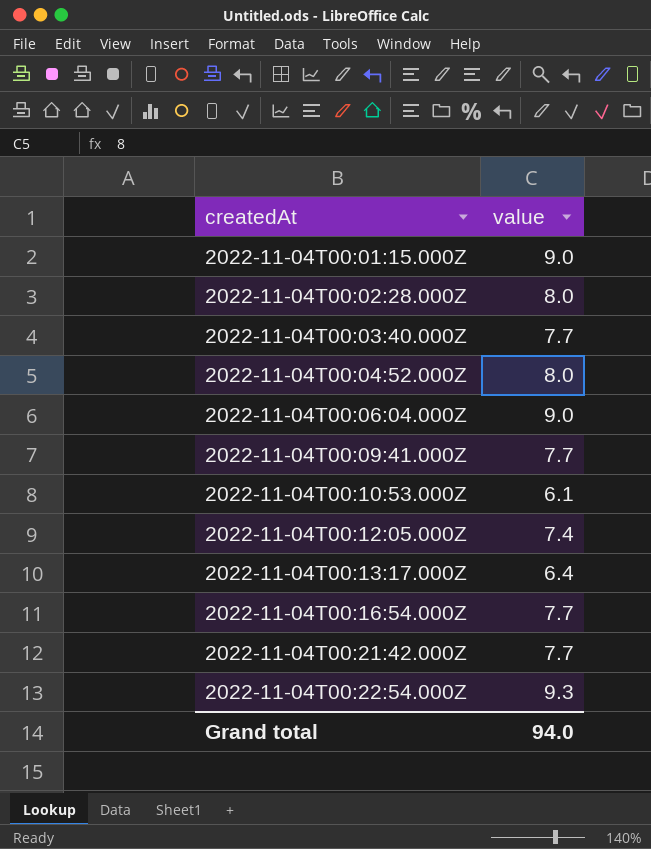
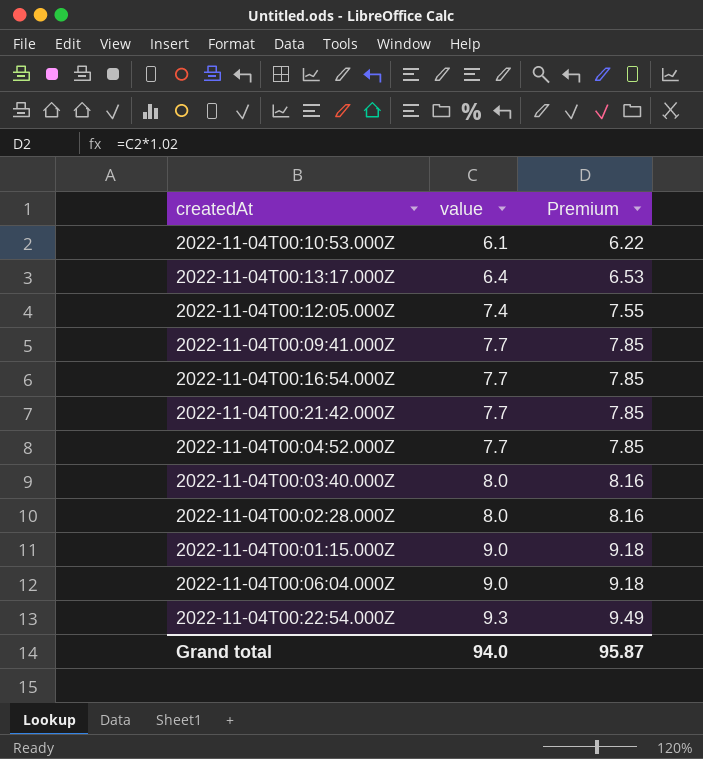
row order: createdAt ascending -> value ascending
column Premium | formula: none -> [value] * 1.02
2022-11-04T00:04:52.000Z | value: 8.0 -> 7.7
2022-11-04T00:03:40.000Z | value: 7.7 -> 8.0

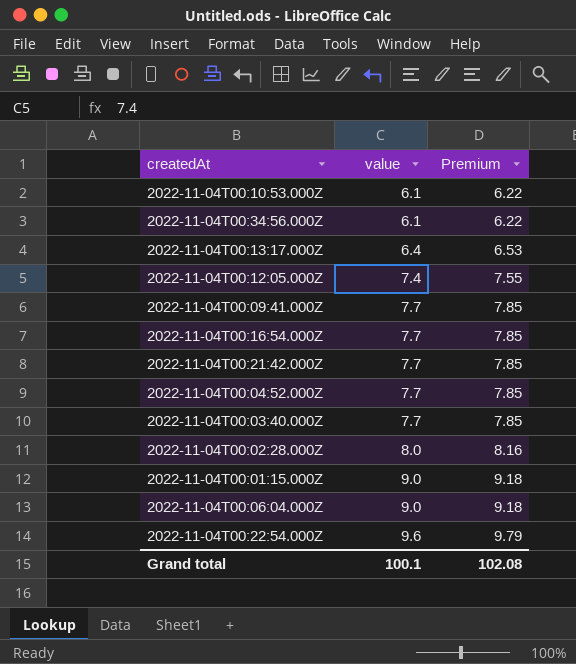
row 2022-11-04T00:34:56.000Z: none -> 6.1 | 6.22
2022-11-04T00:03:40.000Z | value: 8.0 -> 7.7
2022-11-04T00:03:40.000Z | Premium: 8.16 -> 7.85
2022-11-04T00:22:54.000Z | value: 9.3 -> 9.6
2022-11-04T00:22:54.000Z | Premium: 9.49 -> 9.79
Grand total | value: 94.0 -> 100.1
Grand total | Premium: 95.87 -> 102.08

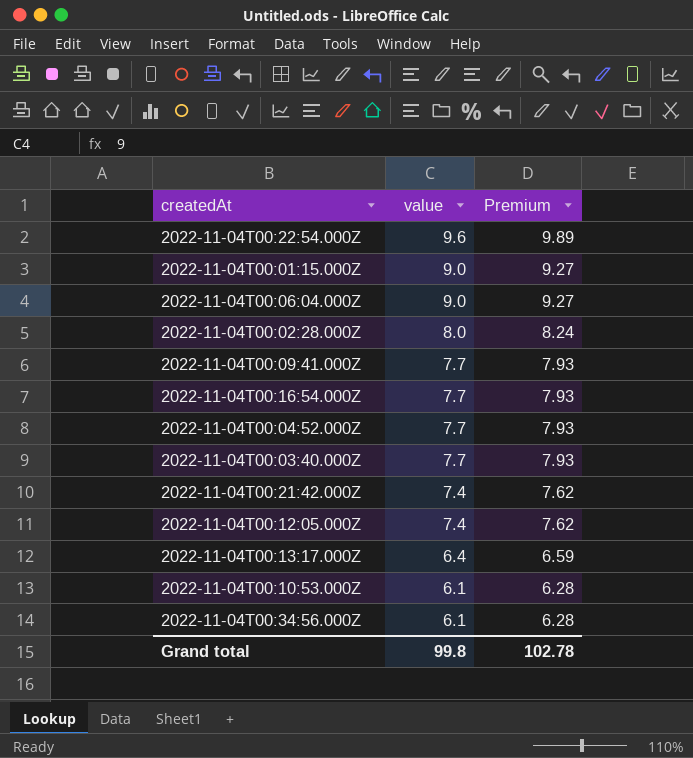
row order: value ascending -> value descending
column Premium | formula: [value] * 1.02 -> [value] * 1.03
2022-11-04T00:21:42.000Z | value: 7.7 -> 7.4
Grand total | value: 100.1 -> 99.8
Grand total | Premium: 102.08 -> 102.78

